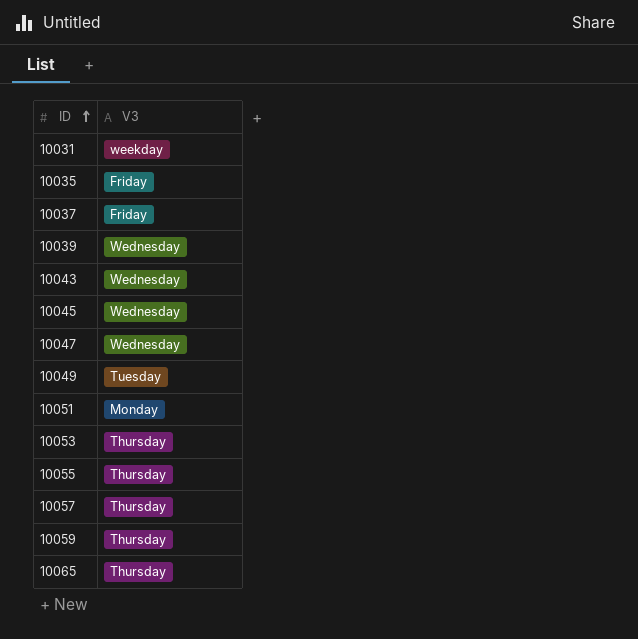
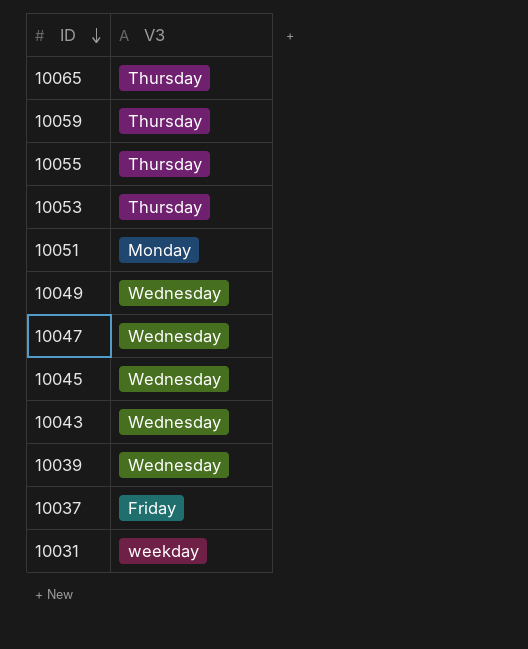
row order: ID ascending -> ID descending
row 10035: Friday -> none
row 10057: Thursday -> none
10049 | V3: Tuesday -> Wednesday

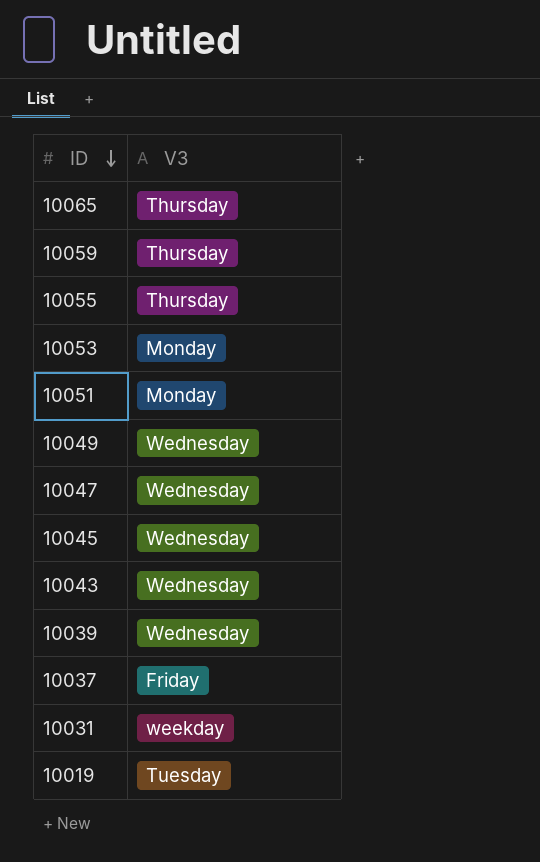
10053 | V3: Thursday -> Monday
row 10019: none -> Tuesday

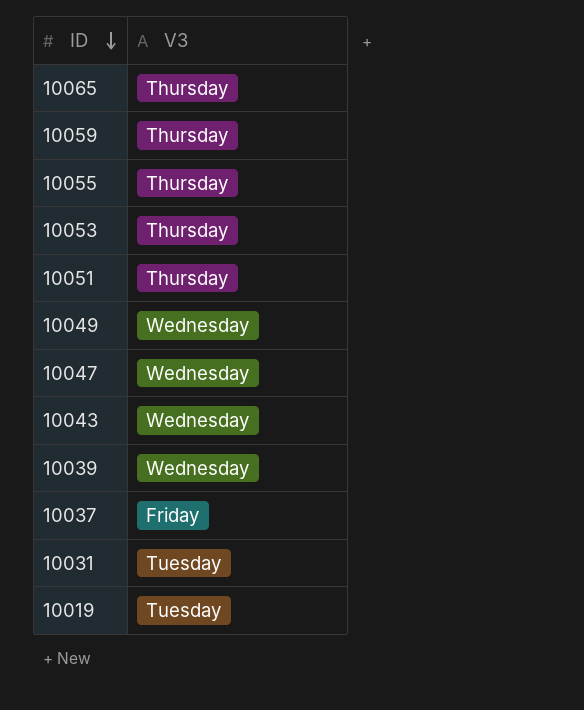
row 10045: Wednesday -> none
10053 | V3: Monday -> Thursday
10051 | V3: Monday -> Thursday
10031 | V3: weekday -> Tuesday

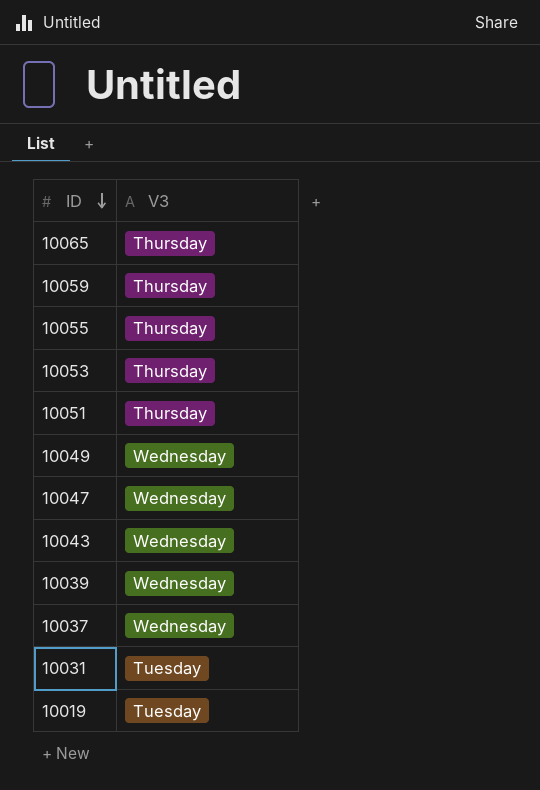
10037 | V3: Friday -> Wednesday

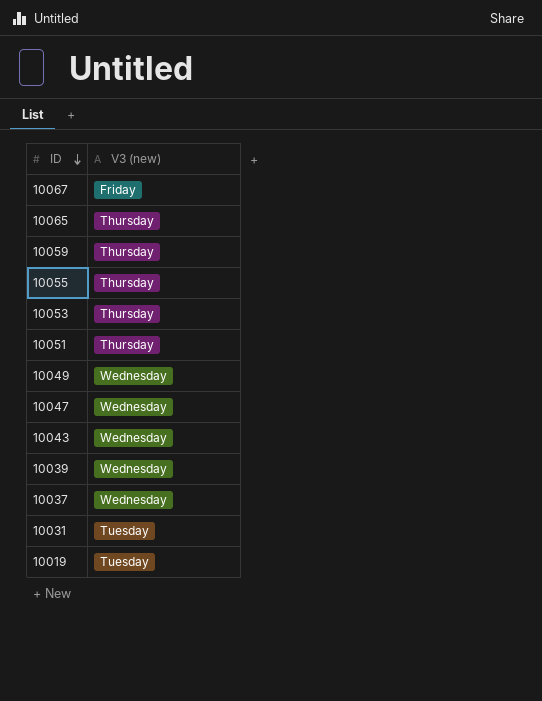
column name: V3 -> V3 (new)
row 10067: none -> Friday

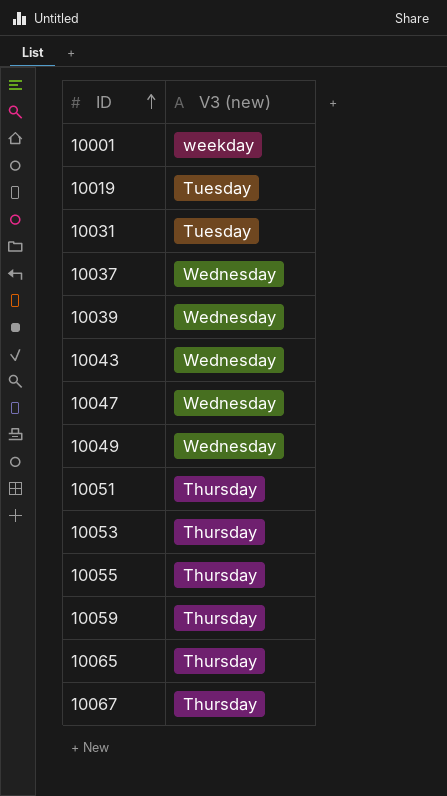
row order: ID descending -> ID ascending
row 10001: none -> weekday
10067 | V3 (new): Friday -> Thursday

